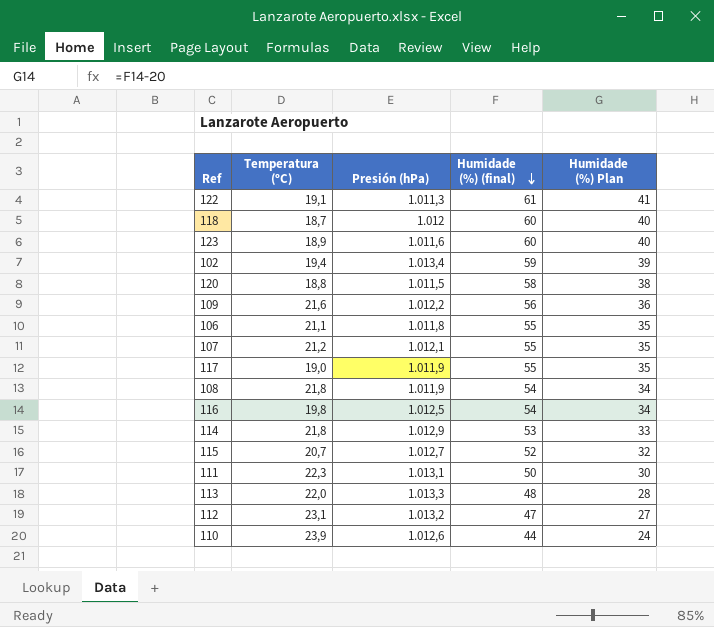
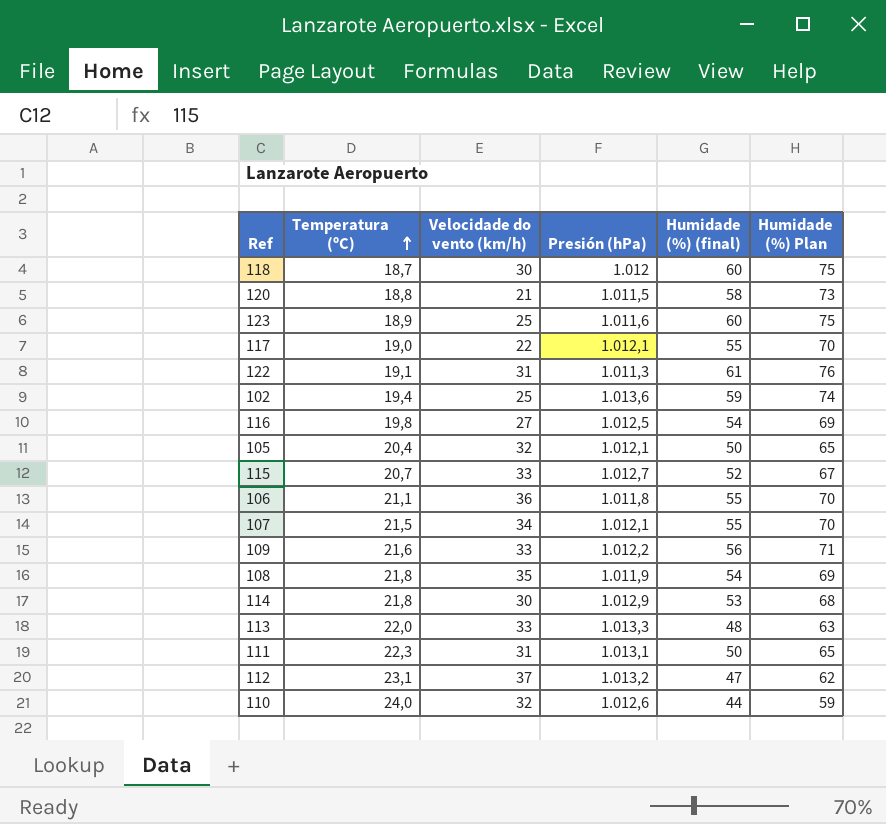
row order: Humidade (%) (final) descending -> Temperatura (ºC) ascending
column Velocidade do vento (km/h) | position: none -> 3
column Humidade (%) Plan | formula: [Humidade (%) (final)] - 20 -> [Humidade (%) (final)] + 15
117 | Presión (hPa): 1.011,9 -> 1.012,1
102 | Presión (hPa): 1.013,4 -> 1.013,6
row 105: none -> 20,4 | 32 | 1.012,1 | 50 | 65
107 | Temperatura (ºC): 21,2 -> 21,5
110 | Temperatura (ºC): 23,9 -> 24,0

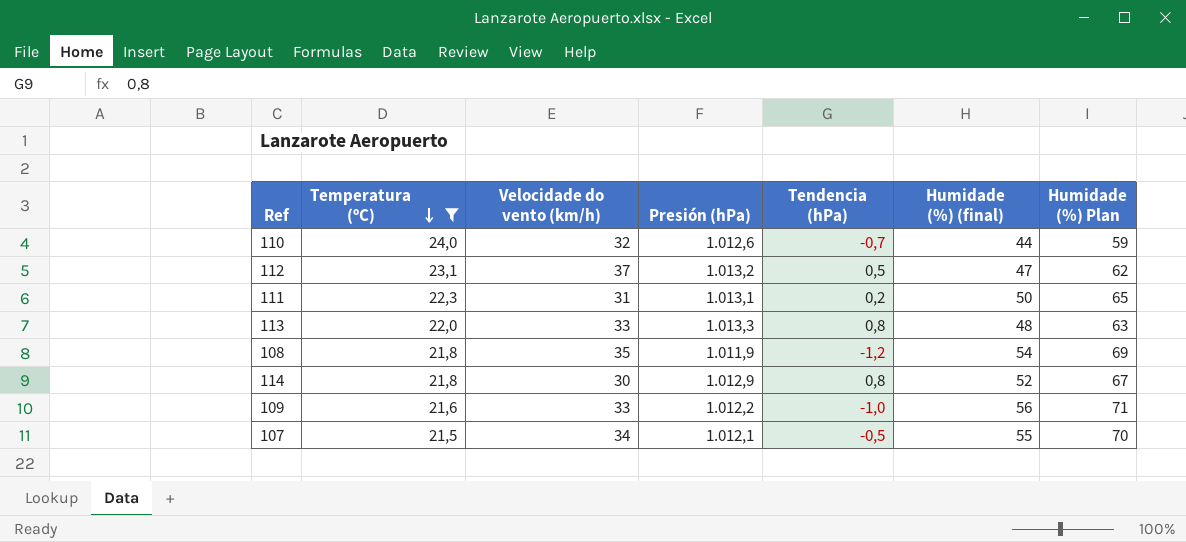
filter: none -> Temperatura (ºC) >= 21,5
row order: Temperatura (ºC) ascending -> Temperatura (ºC) descending
column Tendencia (hPa) | position: none -> 5
114 | Humidade (%) (final): 53 -> 52
114 | Humidade (%) Plan: 68 -> 67

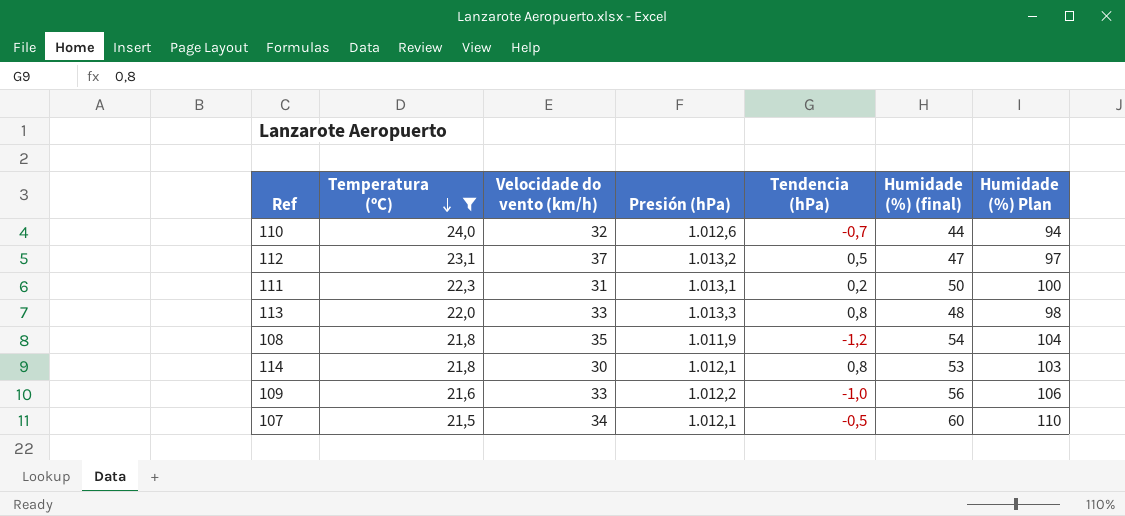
column Humidade (%) Plan | formula: [Humidade (%) (final)] + 15 -> [Humidade (%) (final)] + 50
114 | Presión (hPa): 1.012,9 -> 1.012,1
114 | Humidade (%) (final): 52 -> 53
107 | Humidade (%) (final): 55 -> 60

